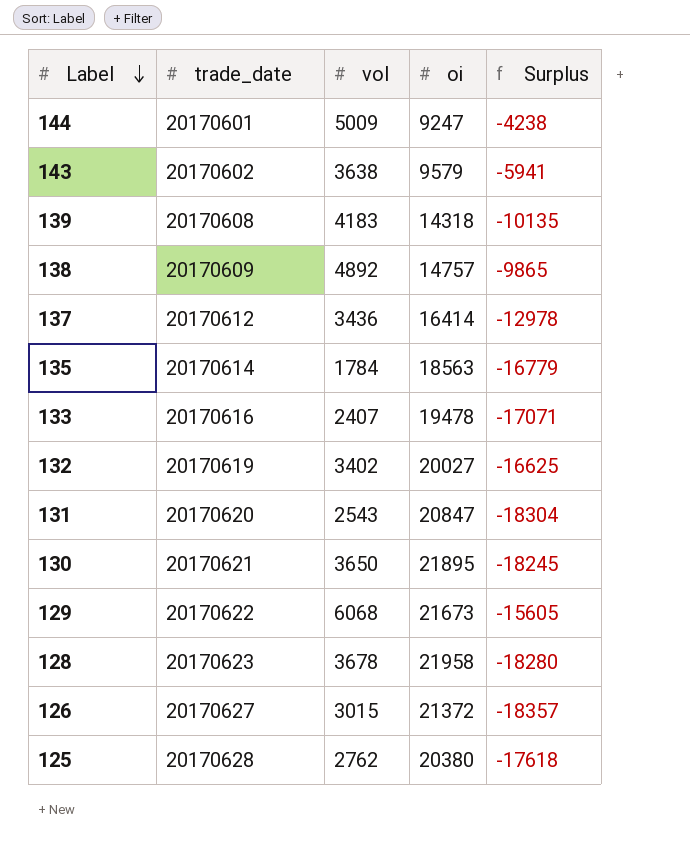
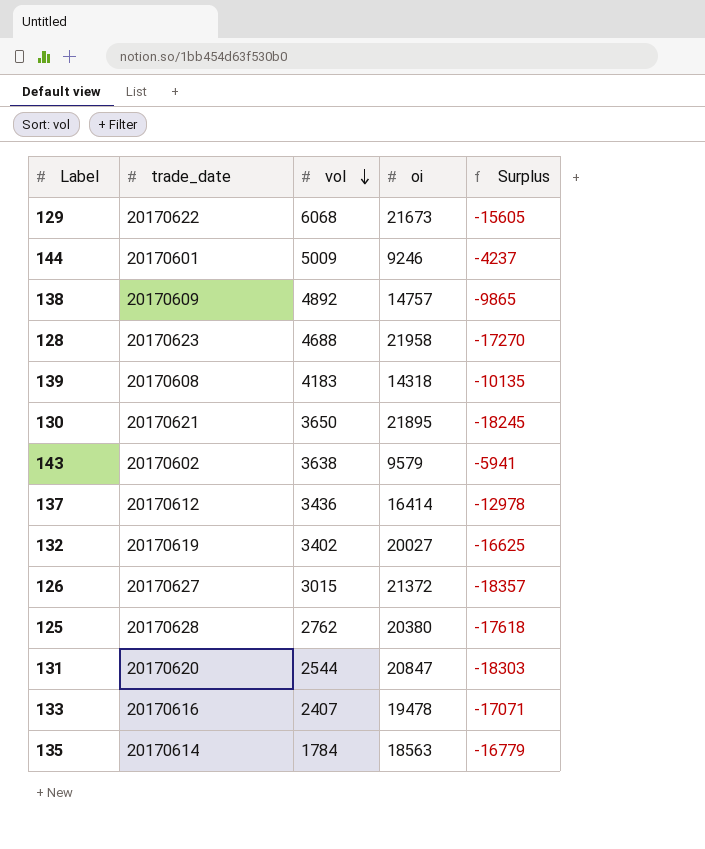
row order: Label descending -> vol descending
144 | oi: 9247 -> 9246
144 | Surplus: -4238 -> -4237
128 | vol: 3678 -> 4688
128 | Surplus: -18280 -> -17270
131 | vol: 2543 -> 2544
131 | Surplus: -18304 -> -18303

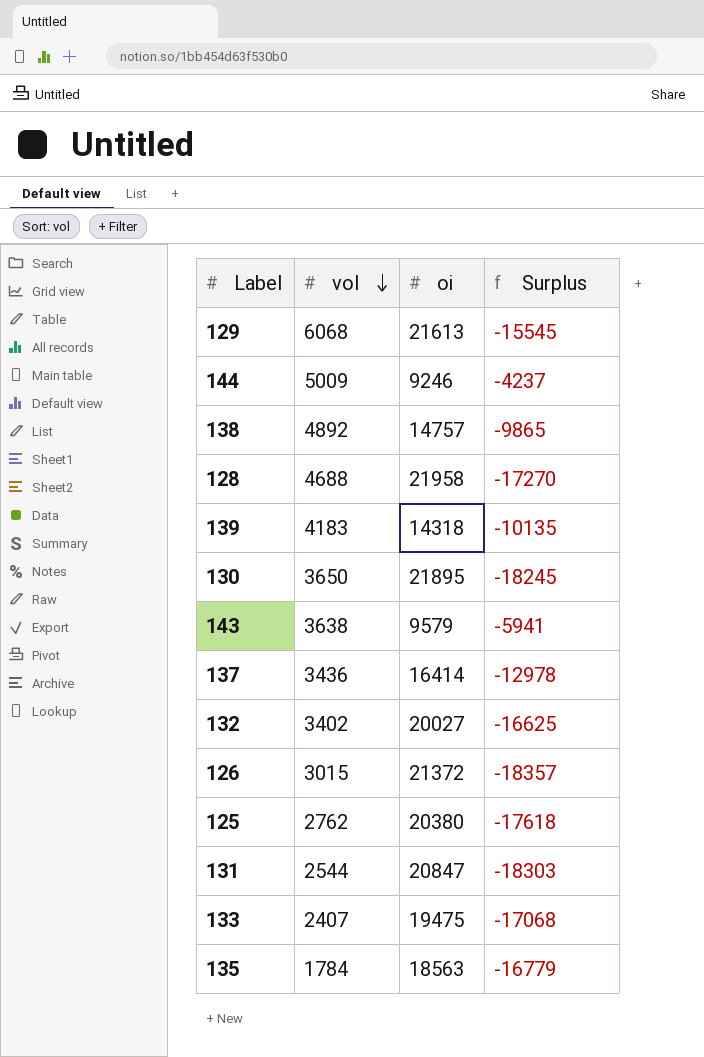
column trade_date | position: 2 -> none
129 | oi: 21673 -> 21613
129 | Surplus: -15605 -> -15545
133 | oi: 19478 -> 19475
133 | Surplus: -17071 -> -17068

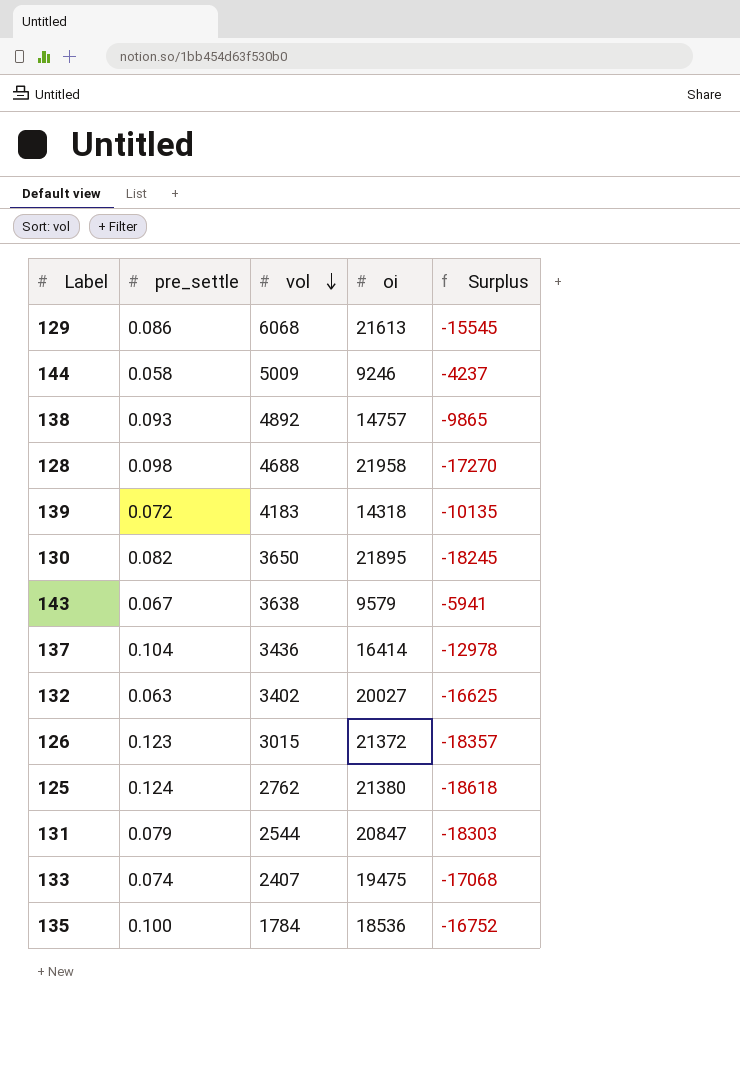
column pre_settle | position: none -> 2
125 | oi: 20380 -> 21380
125 | Surplus: -17618 -> -18618
135 | oi: 18563 -> 18536
135 | Surplus: -16779 -> -16752

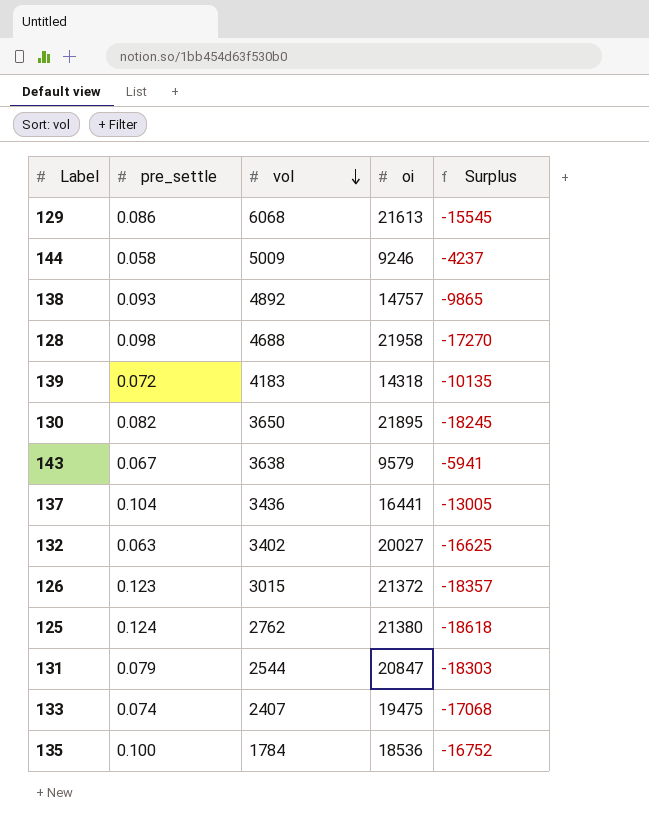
137 | oi: 16414 -> 16441
137 | Surplus: -12978 -> -13005

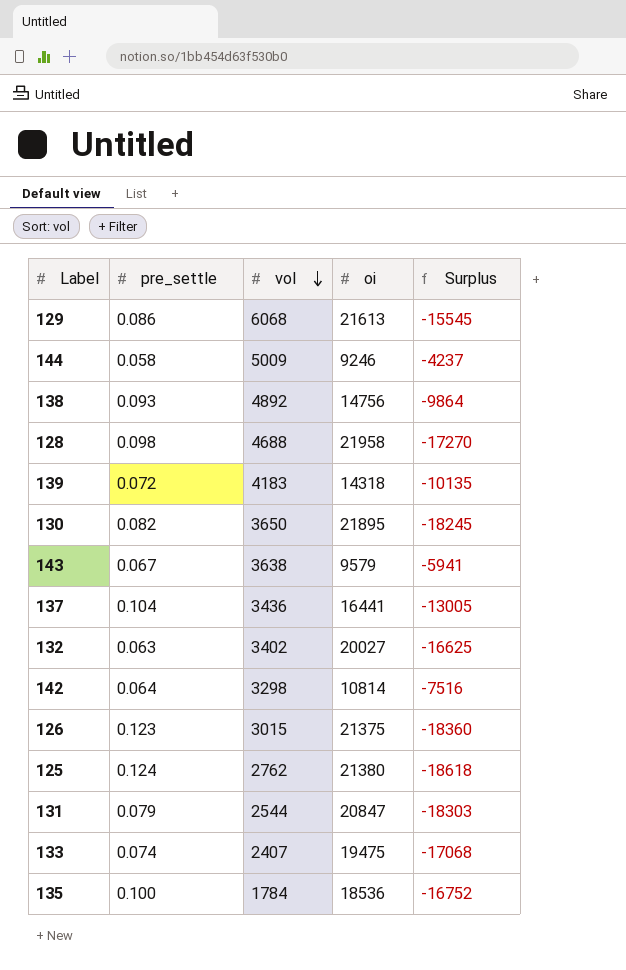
138 | oi: 14757 -> 14756
138 | Surplus: -9865 -> -9864
row 142: none -> 0.064 | 3298 | 10814 | -7516
126 | oi: 21372 -> 21375
126 | Surplus: -18357 -> -18360

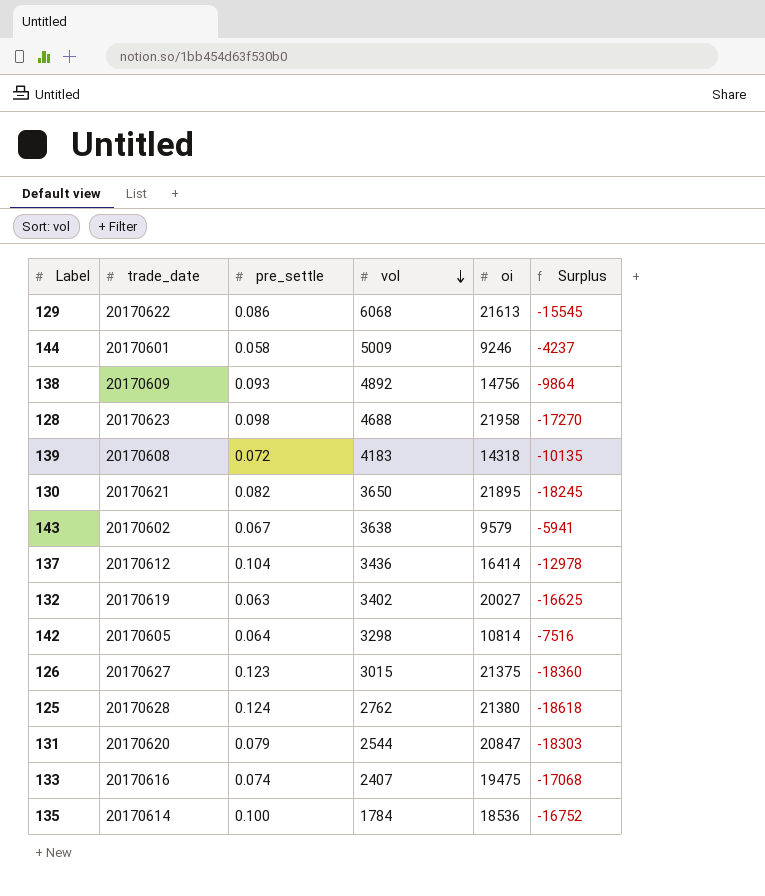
column trade_date | position: none -> 2
137 | oi: 16441 -> 16414
137 | Surplus: -13005 -> -12978

